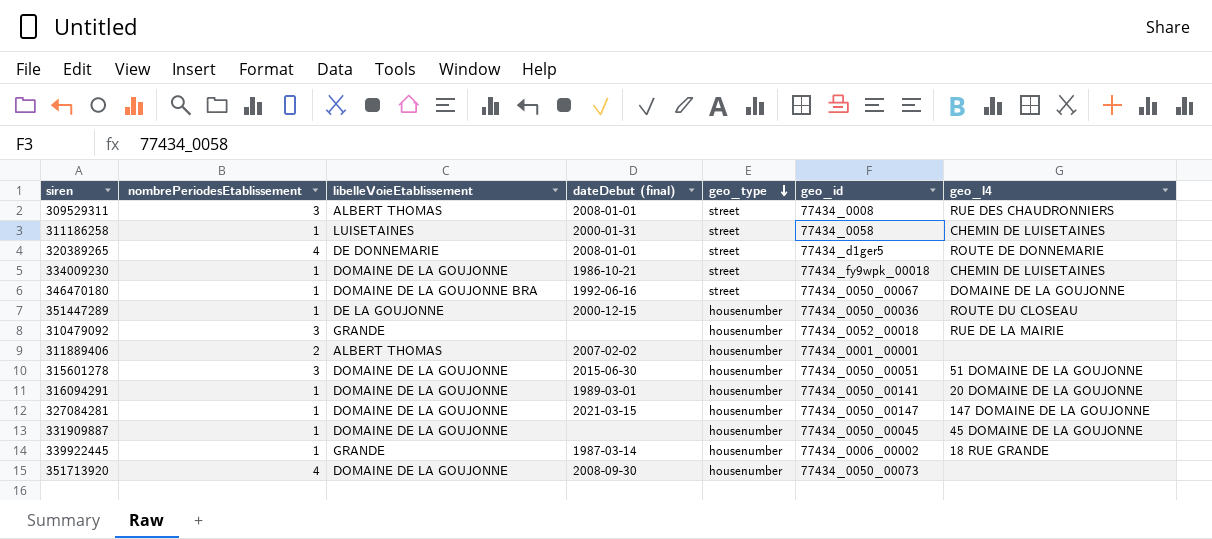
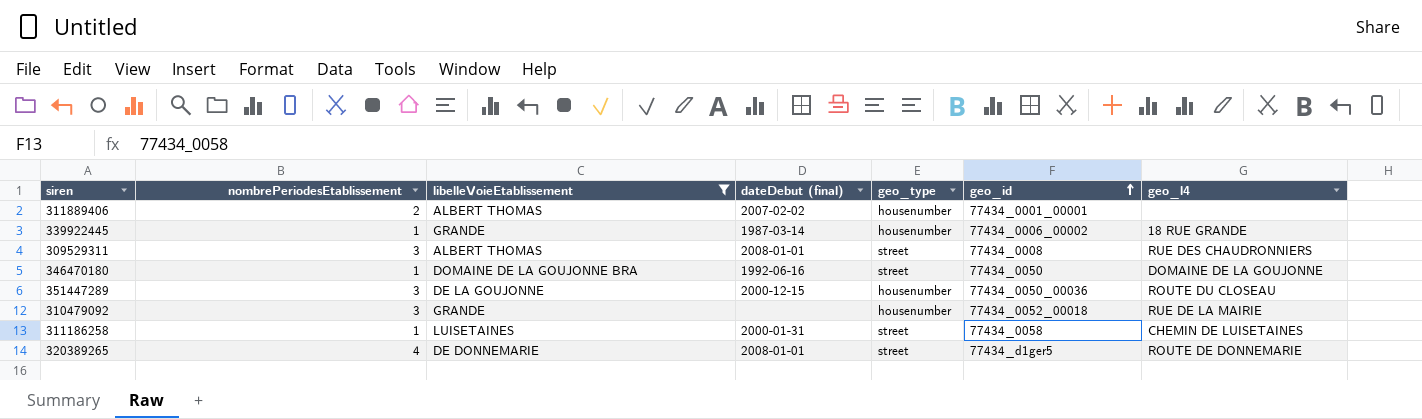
filter: none -> libelleVoieEtablissement != DOMAINE DE LA GOUJONNE
row order: geo_type descending -> geo_id ascending
346470180 | geo_id: 77434_0050_00067 -> 77434_0050
351447289 | nombrePeriodesEtablissement: 1 -> 3

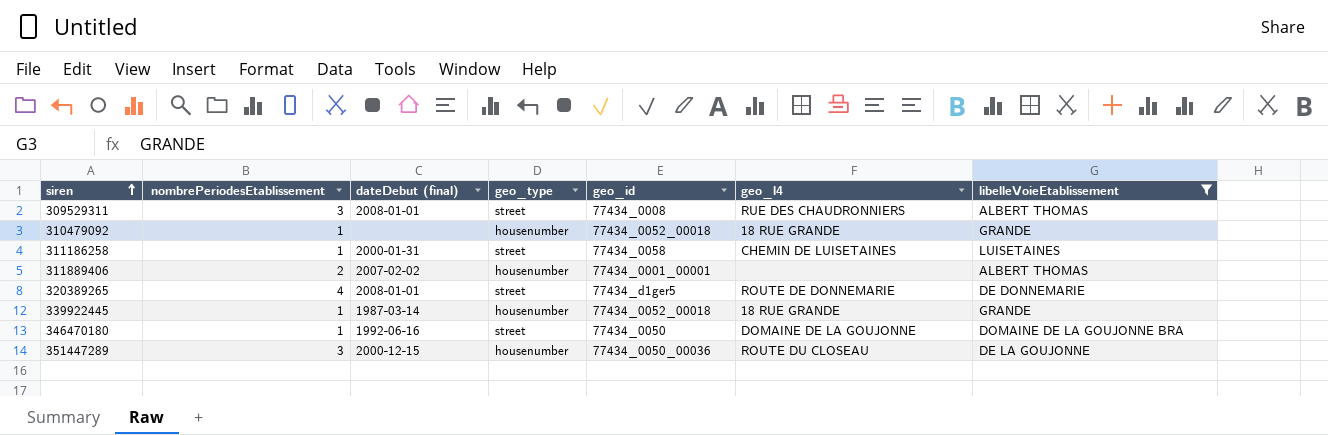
row order: geo_id ascending -> siren ascending
column libelleVoieEtablissement | position: 3 -> 7
310479092 | nombrePeriodesEtablissement: 3 -> 1
310479092 | geo_l4: RUE DE LA MAIRIE -> 18 RUE GRANDE
339922445 | geo_id: 77434_0006_00002 -> 77434_0052_00018

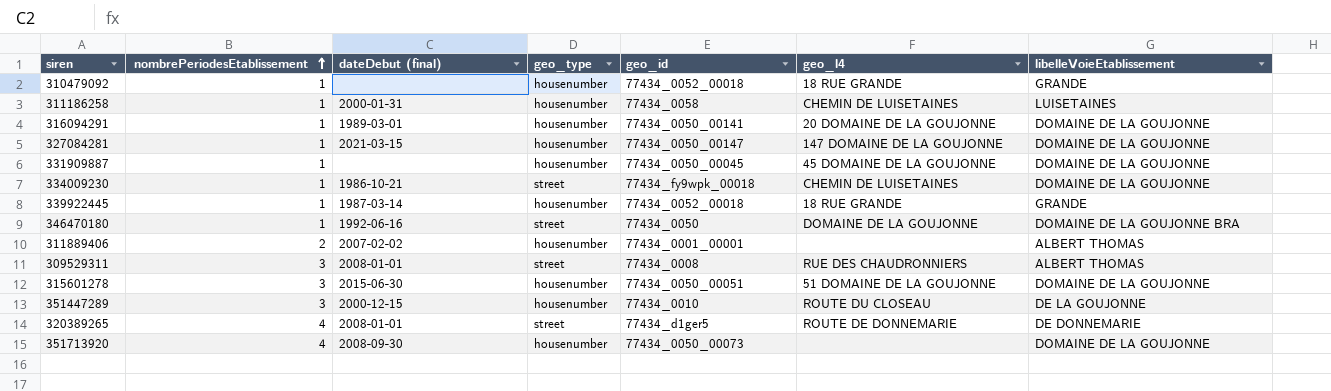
filter: libelleVoieEtablissement != DOMAINE DE LA GOUJONNE -> none
row order: siren ascending -> nombrePeriodesEtablissement ascending
311186258 | geo_type: street -> housenumber
351447289 | geo_id: 77434_0050_00036 -> 77434_0010

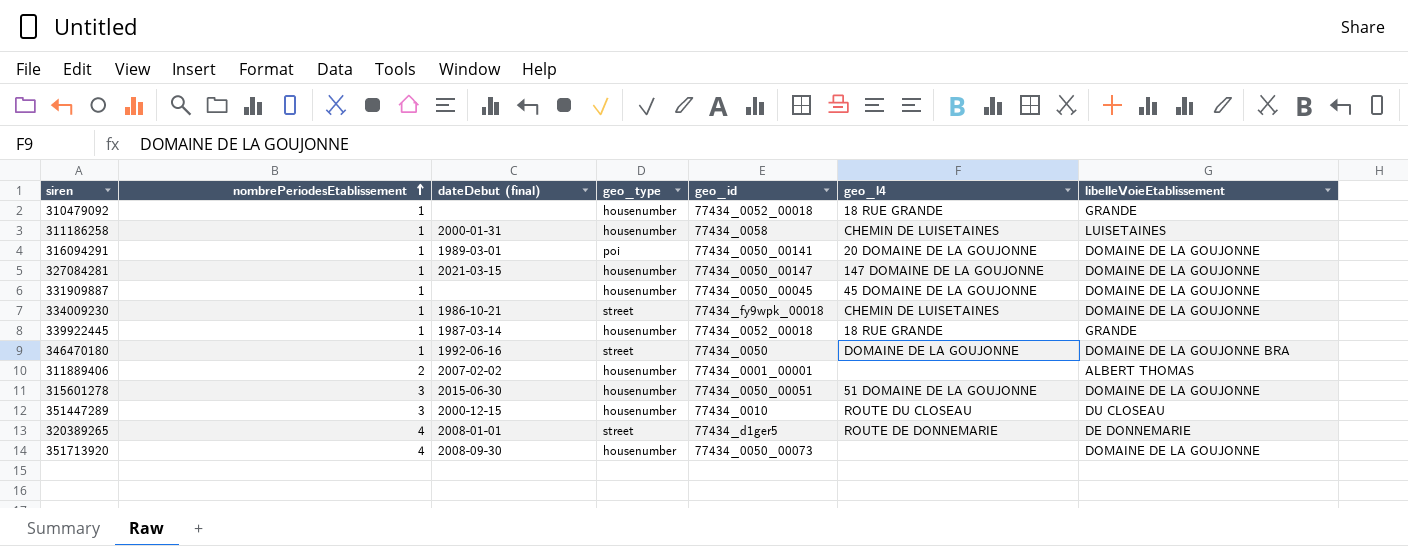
row 309529311: 3 | 2008-01-01 | street | 77434_0008 | RUE DES CHAUDRONNIERS | ALBERT THOMAS -> none
316094291 | geo_type: housenumber -> poi
351447289 | libelleVoieEtablissement: DE LA GOUJONNE -> DU CLOSEAU

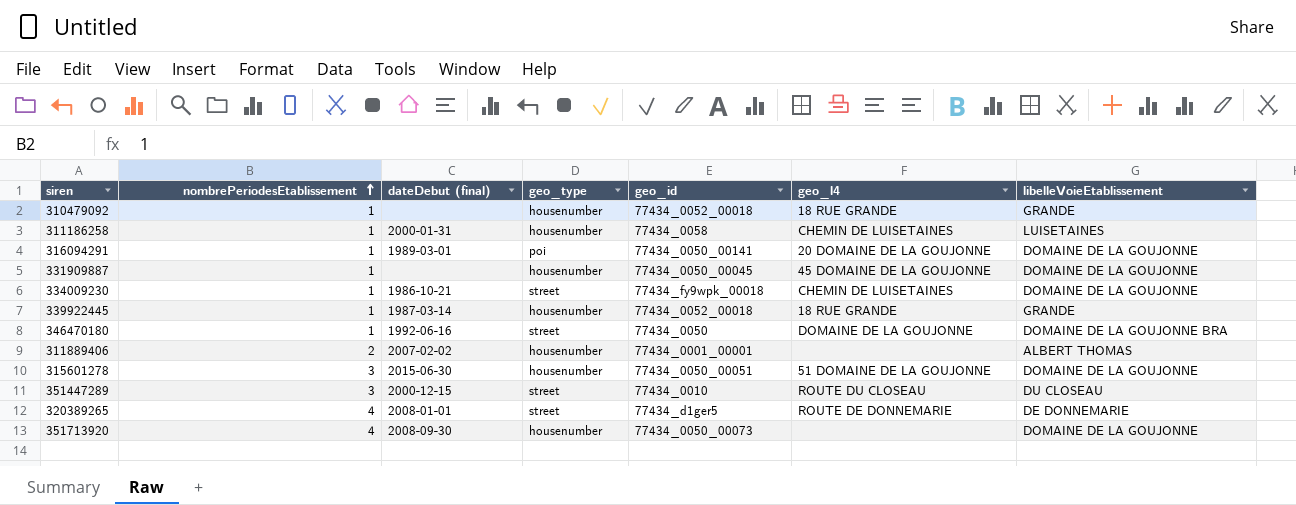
row 327084281: 1 | 2021-03-15 | housenumber | 77434_0050_00147 | 147 DOMAINE DE LA GOUJONNE | DOMAINE DE LA GOUJONNE -> none
351447289 | geo_type: housenumber -> street

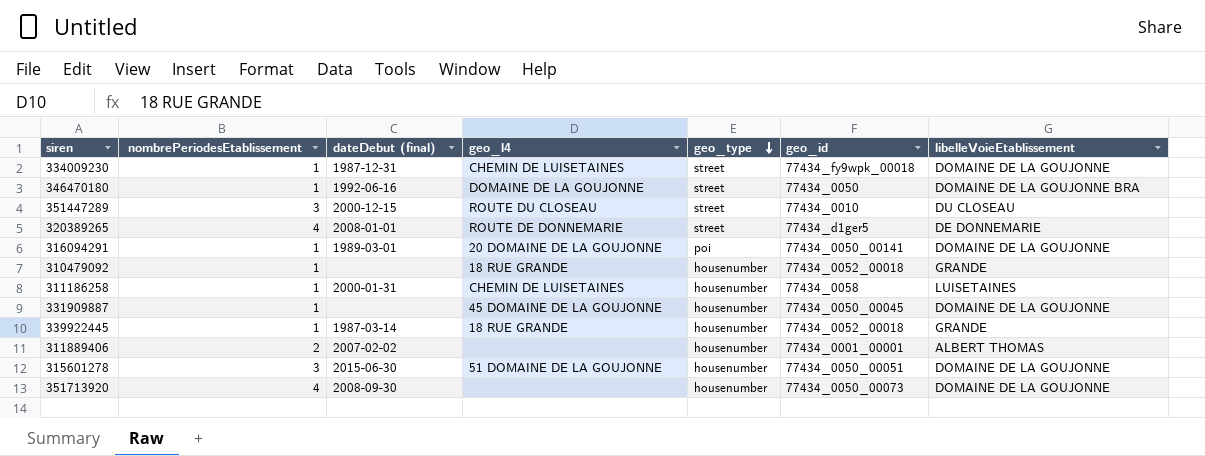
row order: nombrePeriodesEtablissement ascending -> geo_type descending
column geo_l4 | position: 6 -> 4
334009230 | dateDebut (final): 1986-10-21 -> 1987-12-31

